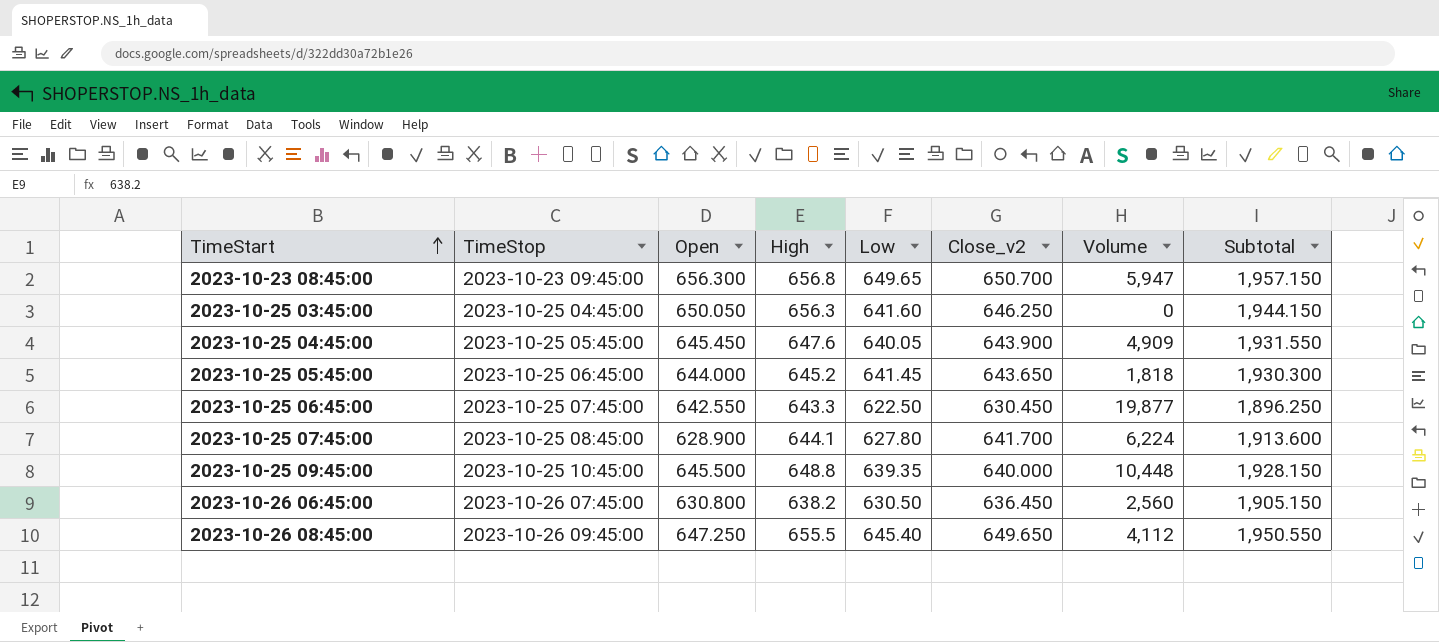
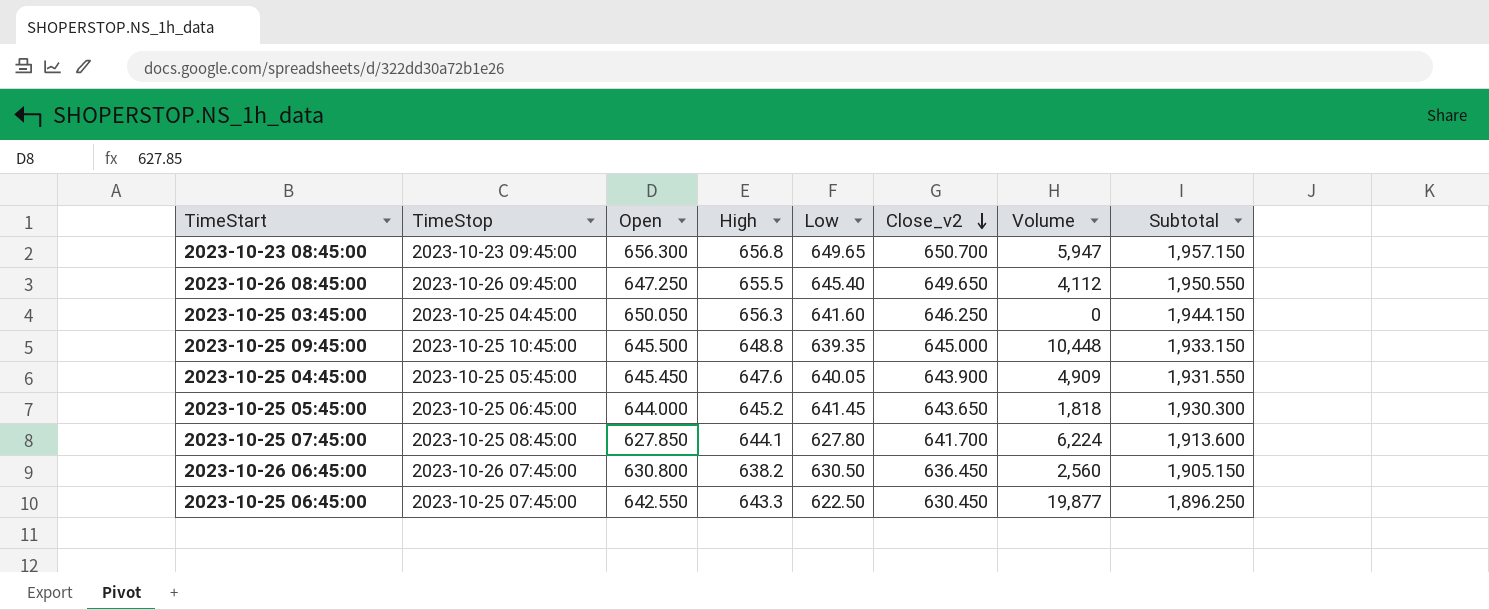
row order: TimeStart ascending -> Close_v2 descending
2023-10-25 09:45:00 | Close_v2: 640.000 -> 645.000
2023-10-25 09:45:00 | Subtotal: 1,928.150 -> 1,933.150
2023-10-25 07:45:00 | Open: 628.900 -> 627.850

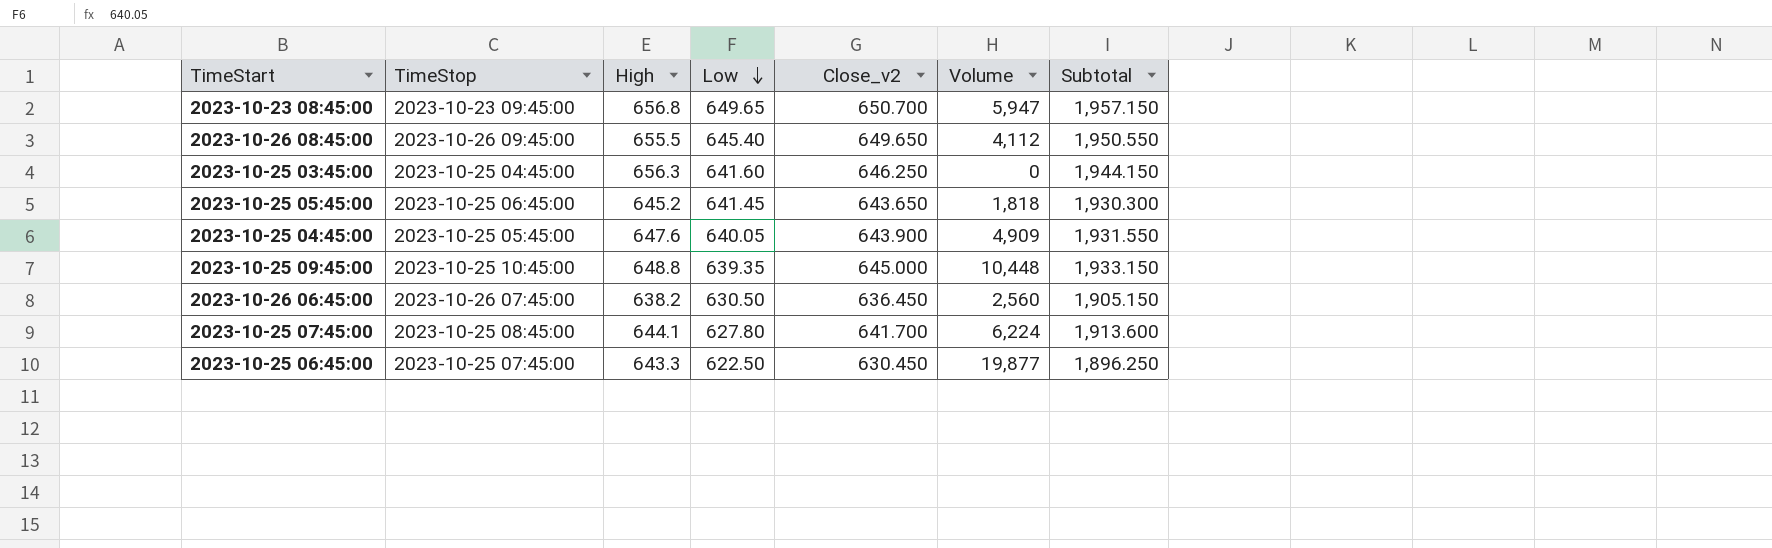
row order: Close_v2 descending -> Low descending
column Open | position: 3 -> none

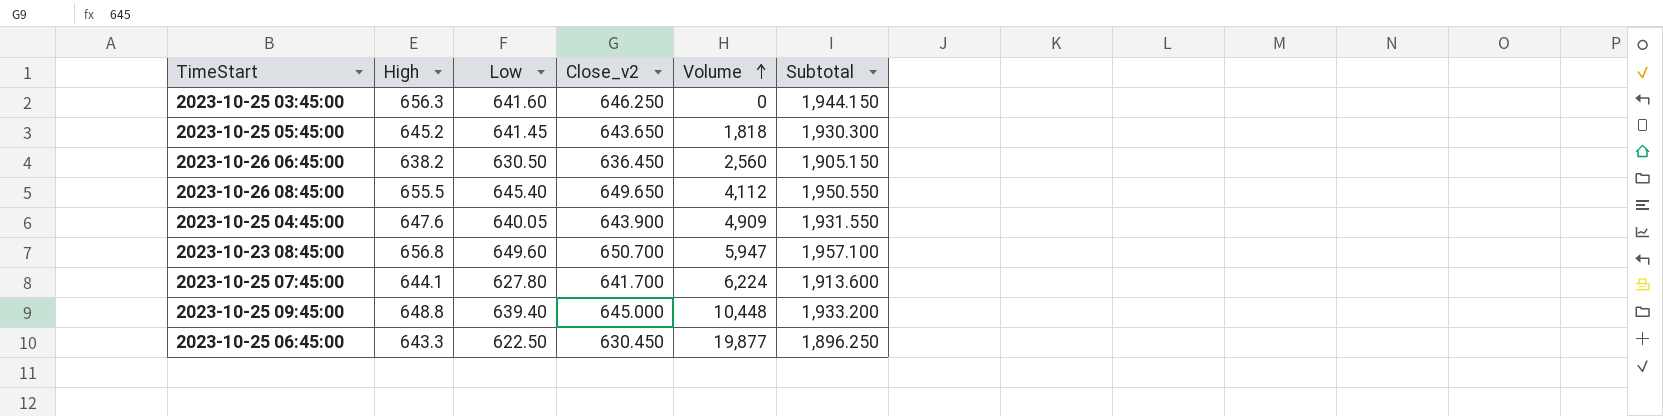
row order: Low descending -> Volume ascending
column TimeStop | position: 2 -> none
2023-10-23 08:45:00 | Low: 649.65 -> 649.60
2023-10-23 08:45:00 | Subtotal: 1,957.150 -> 1,957.100
2023-10-25 09:45:00 | Low: 639.35 -> 639.40
2023-10-25 09:45:00 | Subtotal: 1,933.150 -> 1,933.200

